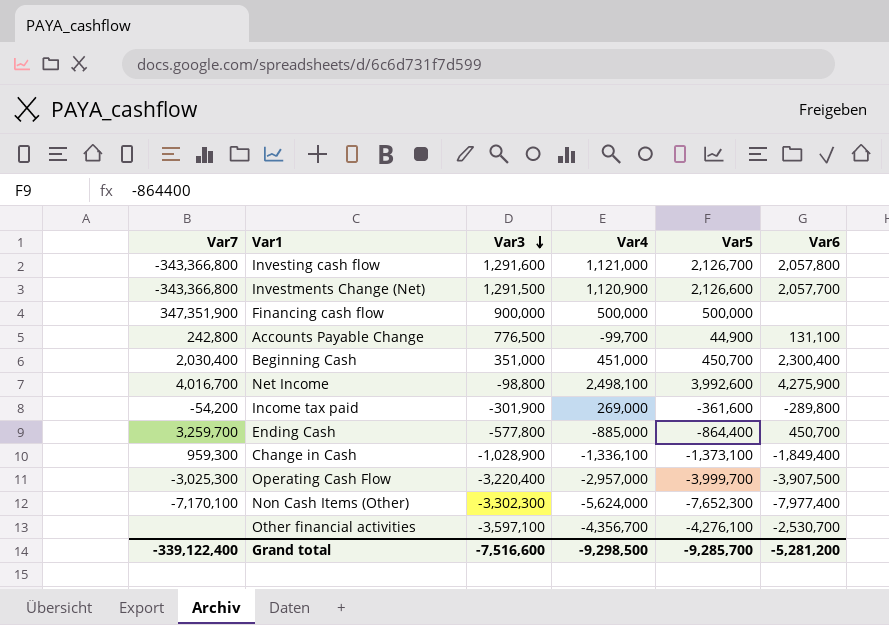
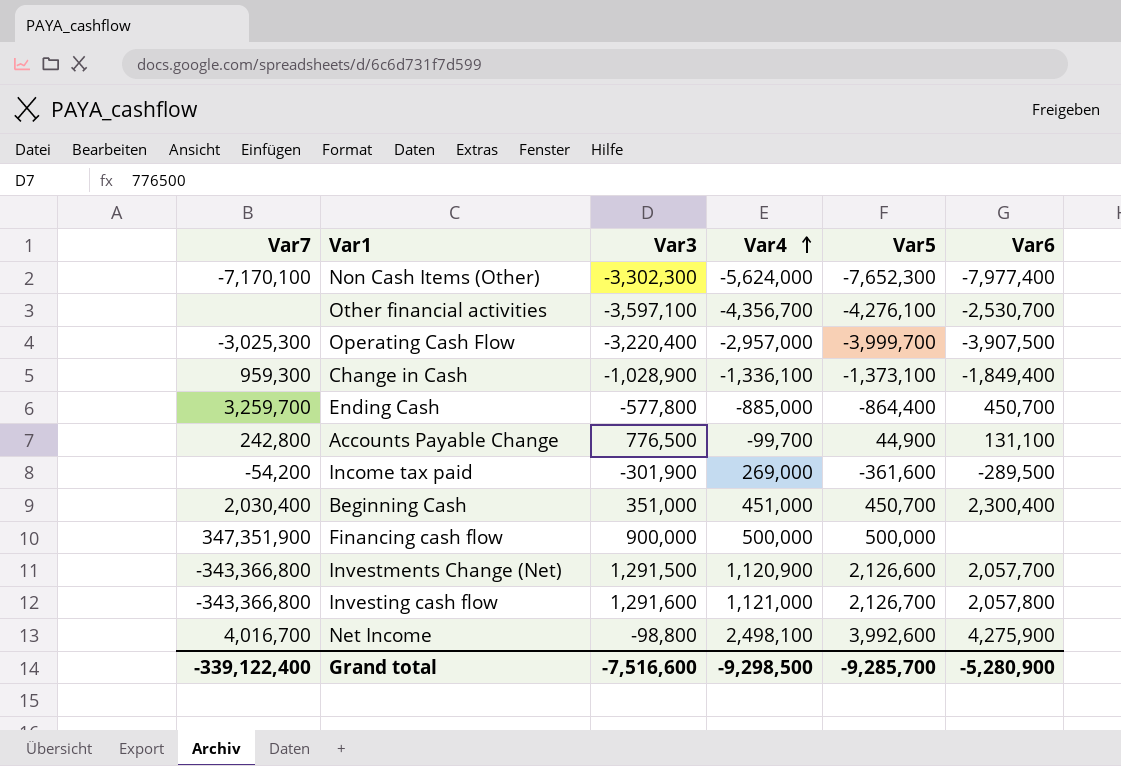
row order: Var3 descending -> Var4 ascending
Income tax paid | Var6: -289,800 -> -289,500
Grand total | Var6: -5,281,200 -> -5,280,900

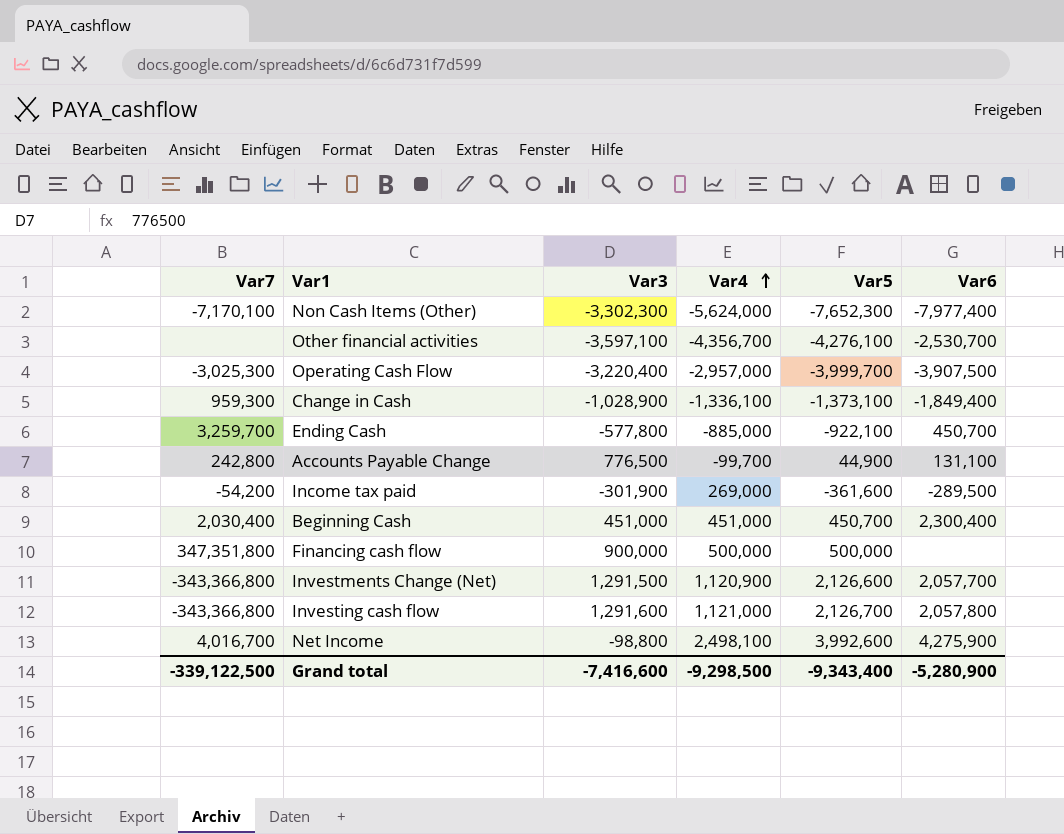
Ending Cash | Var5: -864,400 -> -922,100
Beginning Cash | Var3: 351,000 -> 451,000
Financing cash flow | Var7: 347,351,900 -> 347,351,800
Grand total | Var7: -339,122,400 -> -339,122,500
Grand total | Var3: -7,516,600 -> -7,416,600
Grand total | Var5: -9,285,700 -> -9,343,400

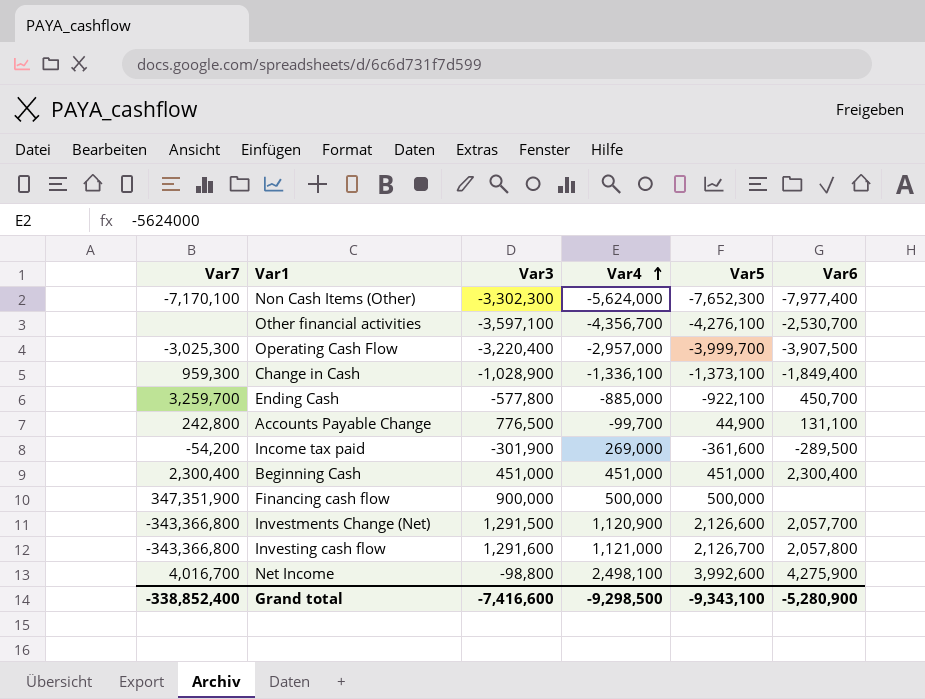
Beginning Cash | Var7: 2,030,400 -> 2,300,400
Beginning Cash | Var5: 450,700 -> 451,000
Financing cash flow | Var7: 347,351,800 -> 347,351,900
Grand total | Var7: -339,122,500 -> -338,852,400
Grand total | Var5: -9,343,400 -> -9,343,100

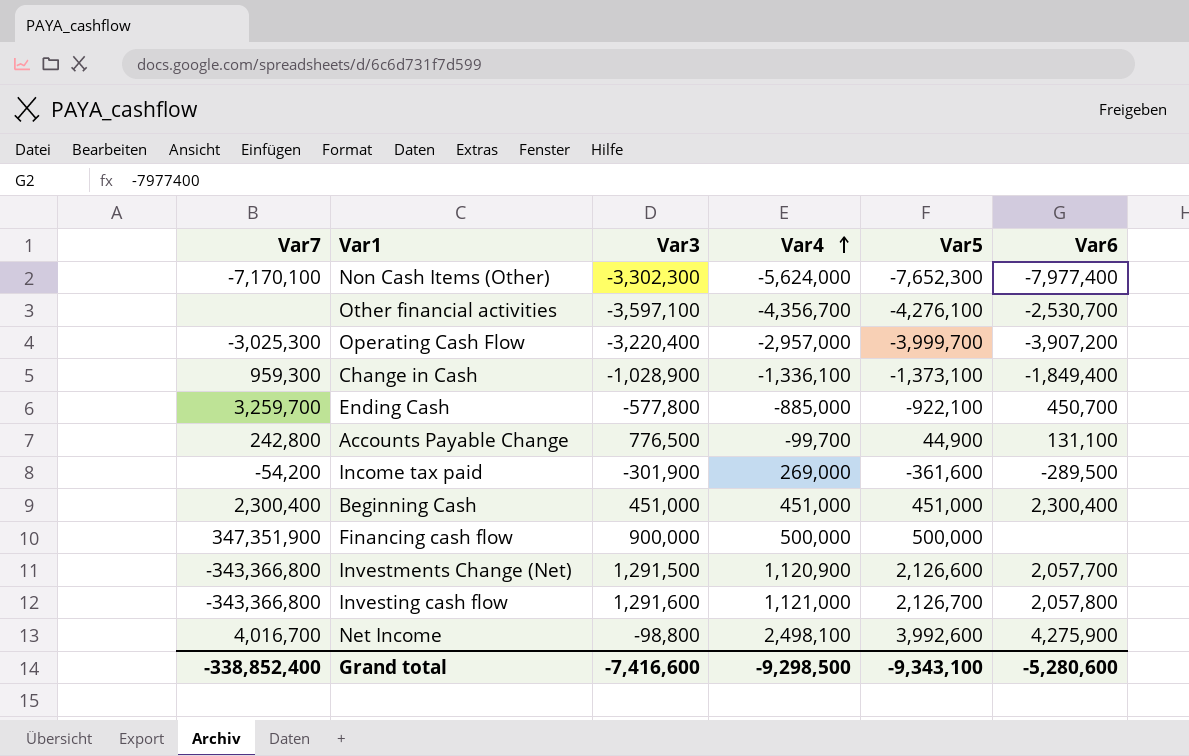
Operating Cash Flow | Var6: -3,907,500 -> -3,907,200
Grand total | Var6: -5,280,900 -> -5,280,600

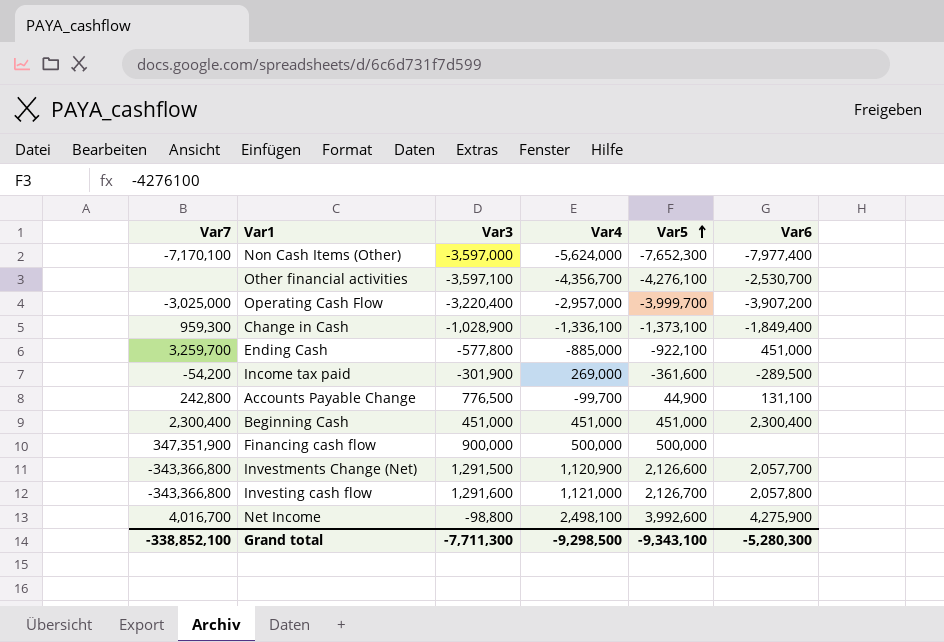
row order: Var4 ascending -> Var5 ascending
Non Cash Items (Other) | Var3: -3,302,300 -> -3,597,000
Operating Cash Flow | Var7: -3,025,300 -> -3,025,000
Ending Cash | Var6: 450,700 -> 451,000
Grand total | Var7: -338,852,400 -> -338,852,100
Grand total | Var3: -7,416,600 -> -7,711,300
Grand total | Var6: -5,280,600 -> -5,280,300

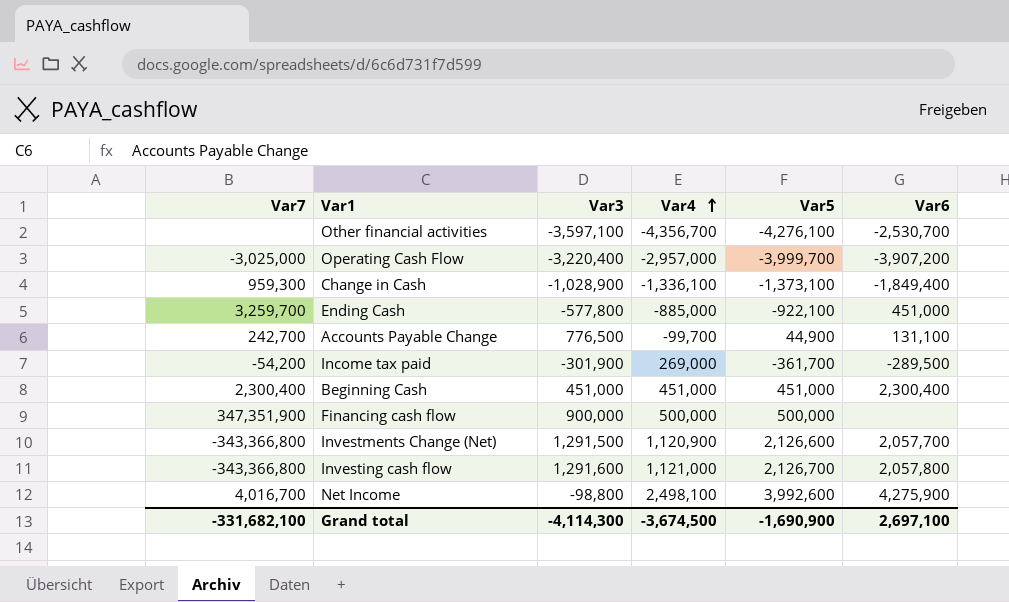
row order: Var5 ascending -> Var4 ascending
row Non Cash Items (Other): -7,170,100 | -3,597,000 | -5,624,000 | -7,652,300 | -7,977,400 -> none
Accounts Payable Change | Var7: 242,800 -> 242,700
Income tax paid | Var5: -361,600 -> -361,700
Grand total | Var7: -338,852,100 -> -331,682,100
Grand total | Var3: -7,711,300 -> -4,114,300
Grand total | Var4: -9,298,500 -> -3,674,500
Grand total | Var5: -9,343,100 -> -1,690,900
Grand total | Var6: -5,280,300 -> 2,697,100

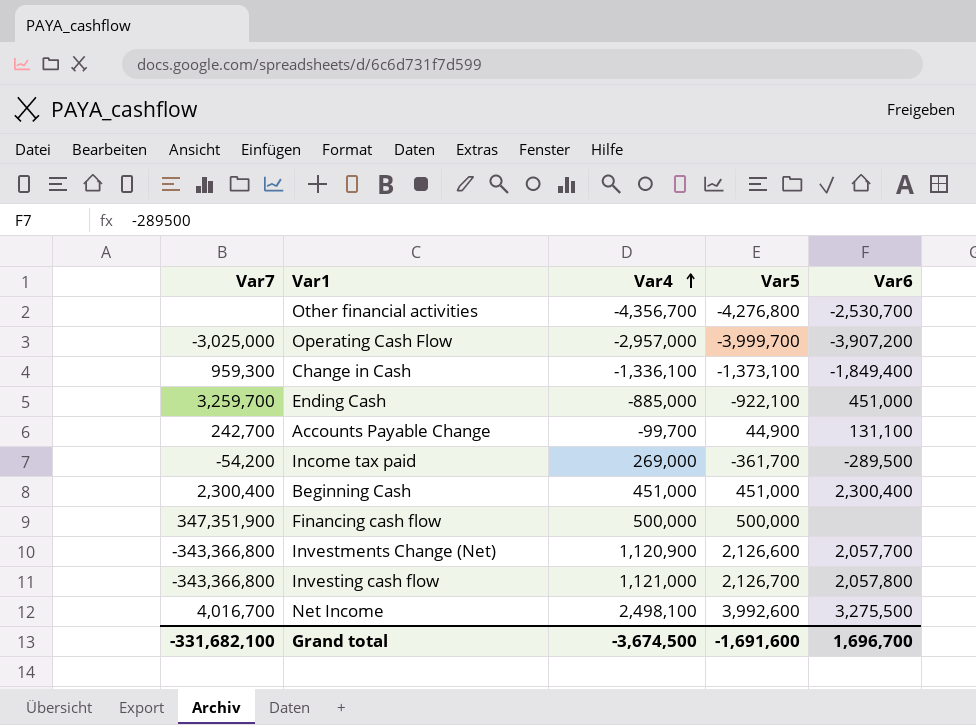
column Var3 | position: 3 -> none
Other financial activities | Var5: -4,276,100 -> -4,276,800
Net Income | Var6: 4,275,900 -> 3,275,500
Grand total | Var5: -1,690,900 -> -1,691,600
Grand total | Var6: 2,697,100 -> 1,696,700

